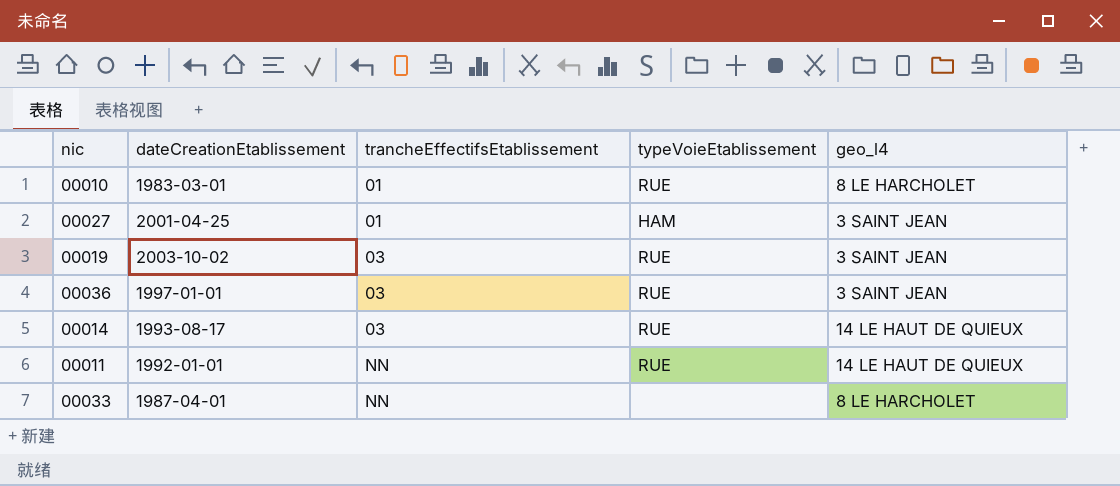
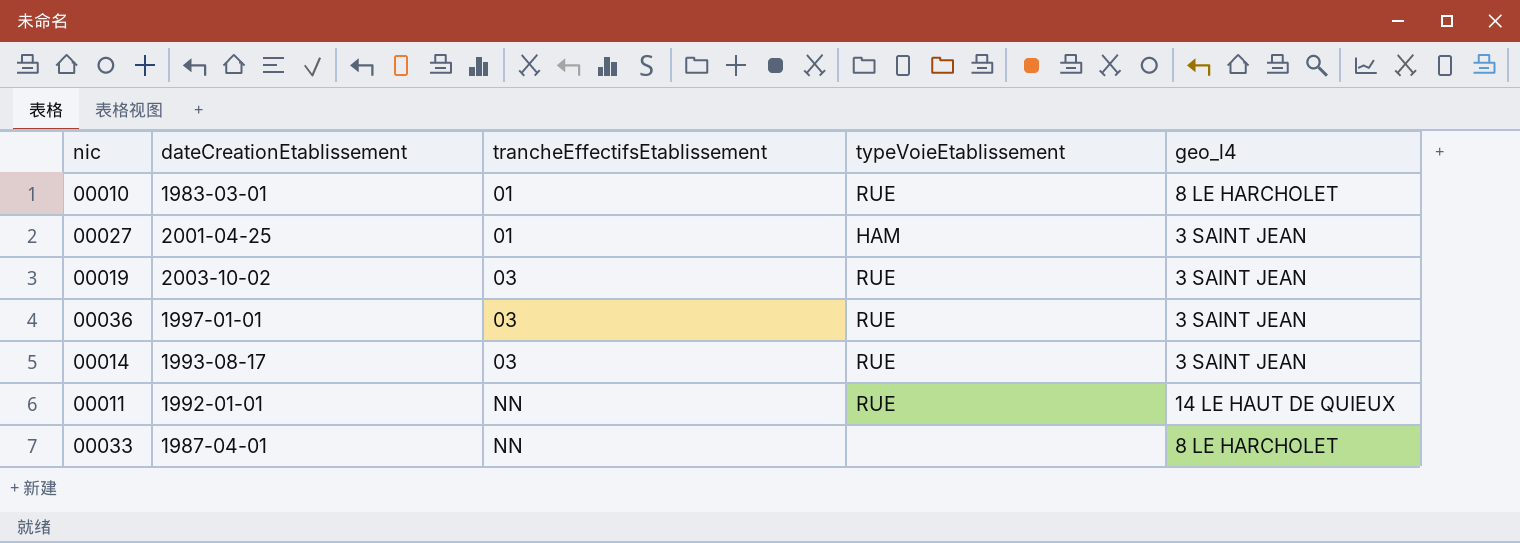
00014 | geo_l4: 14 LE HAUT DE QUIEUX -> 3 SAINT JEAN

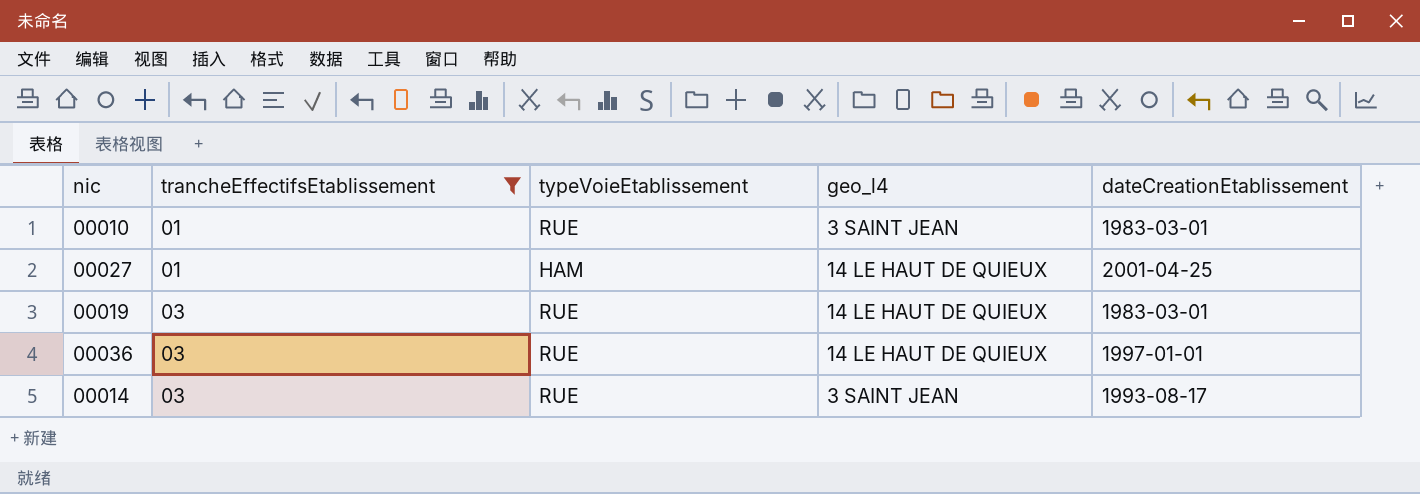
filter: none -> trancheEffectifsEtablissement != NN
column dateCreationEtablissement | position: 2 -> 5
00010 | geo_l4: 8 LE HARCHOLET -> 3 SAINT JEAN
00027 | geo_l4: 3 SAINT JEAN -> 14 LE HAUT DE QUIEUX
00019 | geo_l4: 3 SAINT JEAN -> 14 LE HAUT DE QUIEUX
00019 | dateCreationEtablissement: 2003-10-02 -> 1983-03-01
00036 | geo_l4: 3 SAINT JEAN -> 14 LE HAUT DE QUIEUX

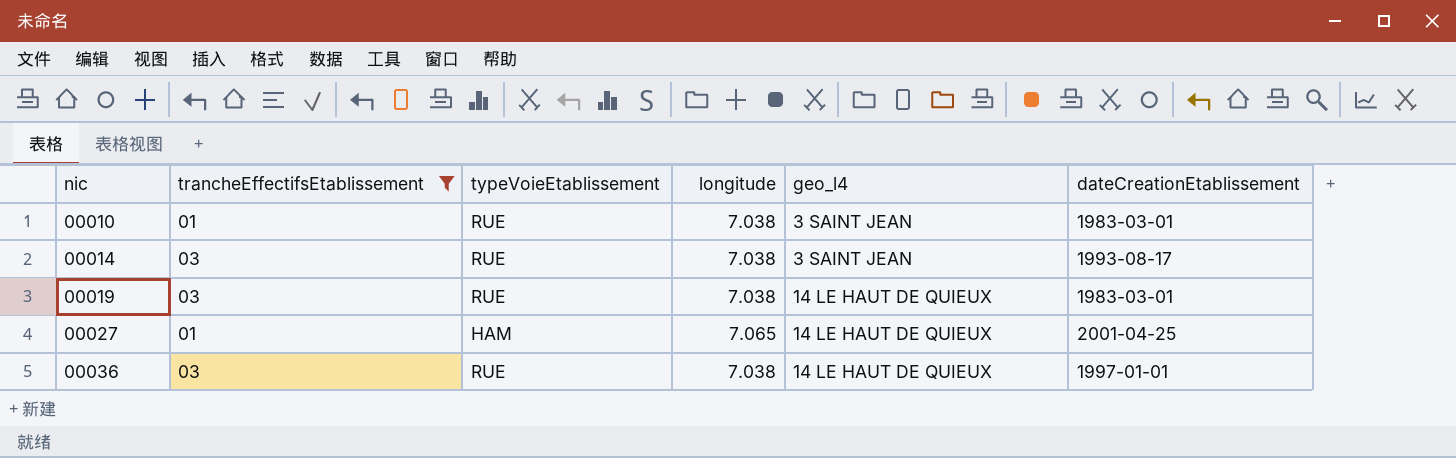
row order: trancheEffectifsEtablissement ascending -> nic ascending
column longitude | position: none -> 4

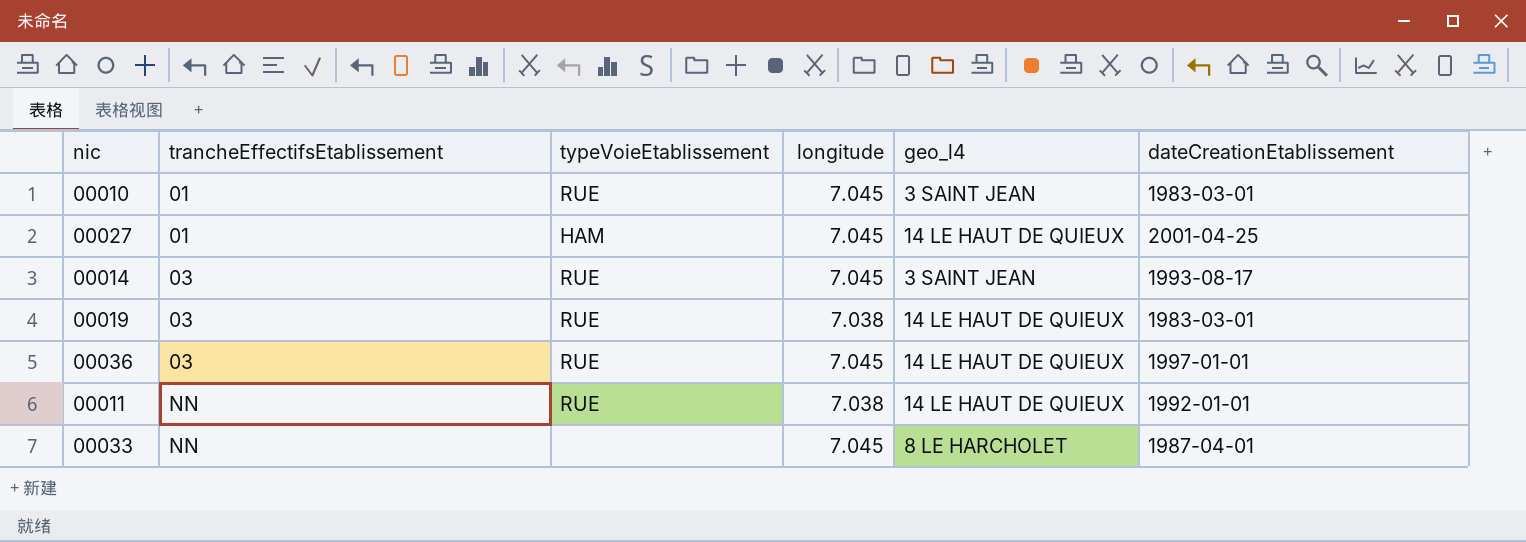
filter: trancheEffectifsEtablissement != NN -> none
row order: nic ascending -> trancheEffectifsEtablissement ascending
00010 | longitude: 7.038 -> 7.045
00027 | longitude: 7.065 -> 7.045
00014 | longitude: 7.038 -> 7.045
00036 | longitude: 7.038 -> 7.045

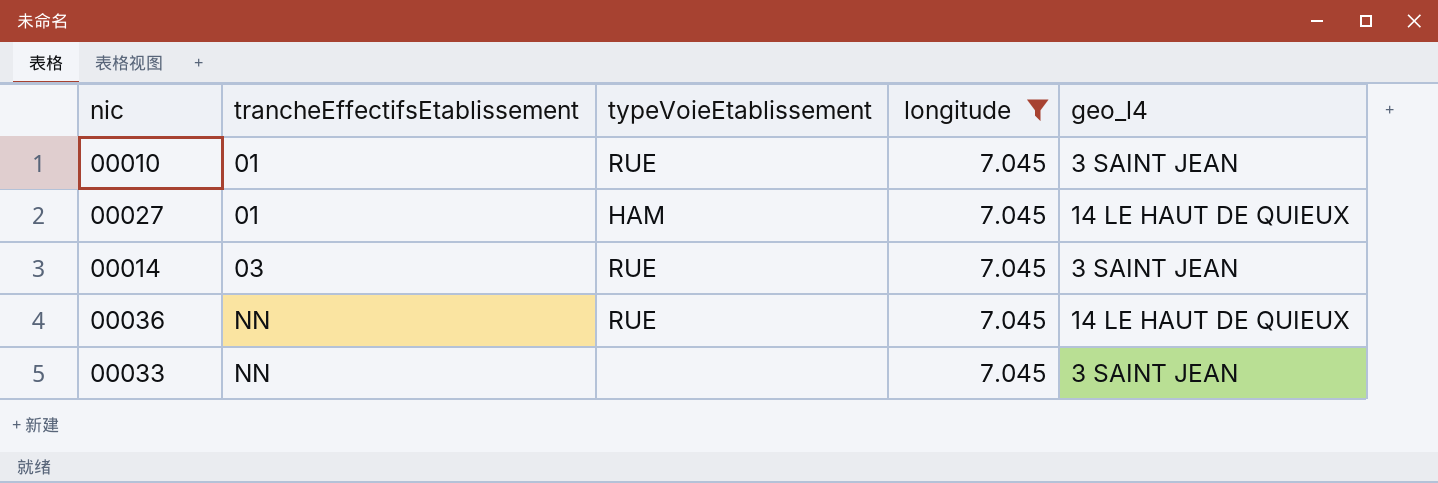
filter: none -> longitude = 7.045
column dateCreationEtablissement | position: 6 -> none
00036 | trancheEffectifsEtablissement: 03 -> NN
00033 | geo_l4: 8 LE HARCHOLET -> 3 SAINT JEAN

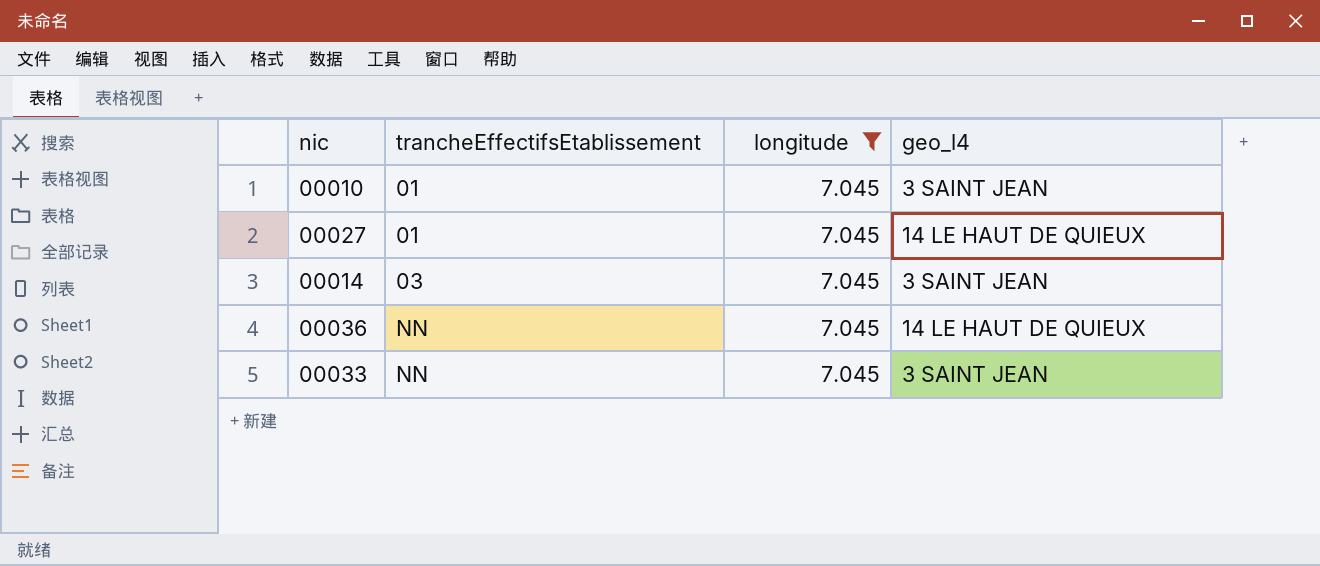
column typeVoieEtablissement | position: 3 -> none

